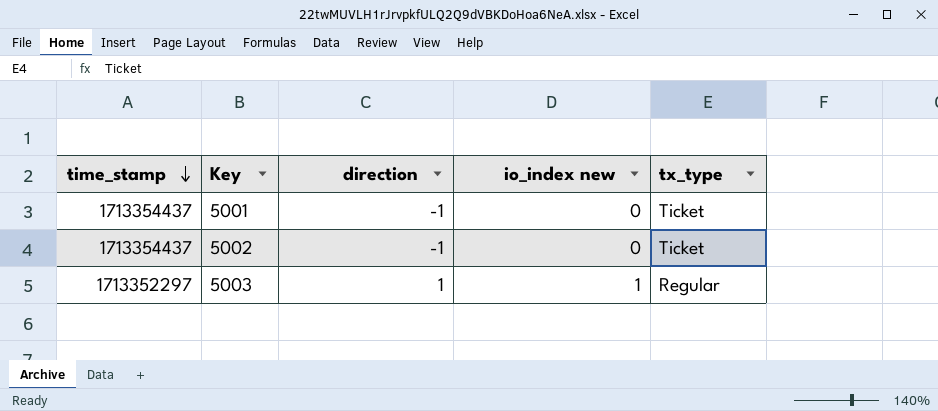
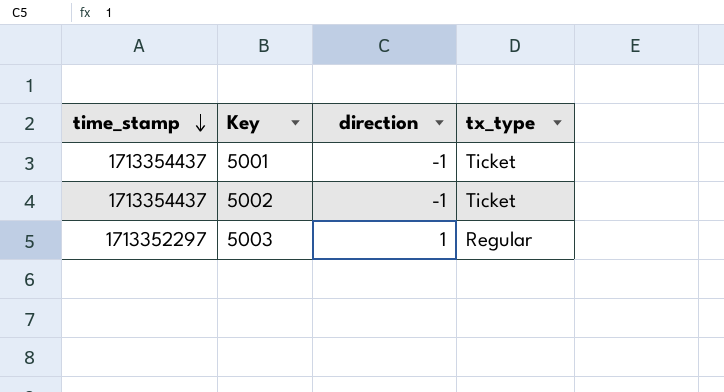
column io_index new | position: 4 -> none

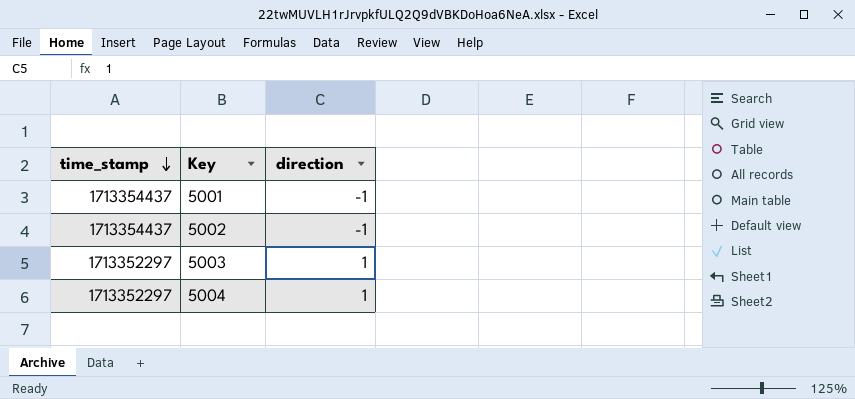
column tx_type | position: 4 -> none
row 5004: none -> 1713352297 | 1

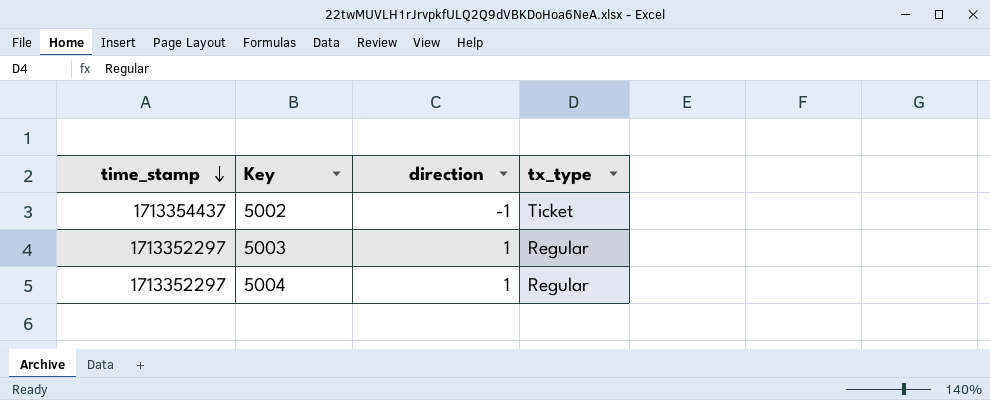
column tx_type | position: none -> 4
row 5001: 1713354437 | -1 -> none

